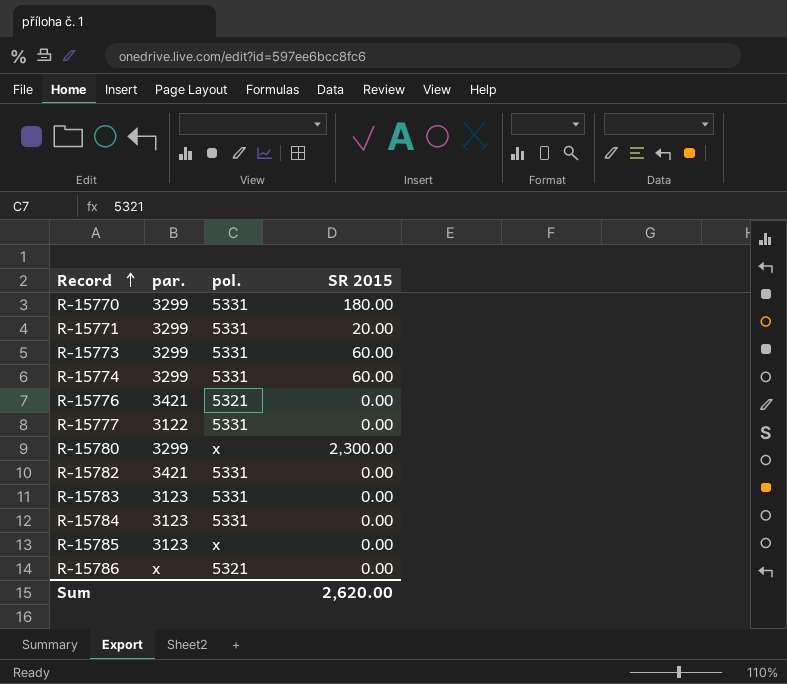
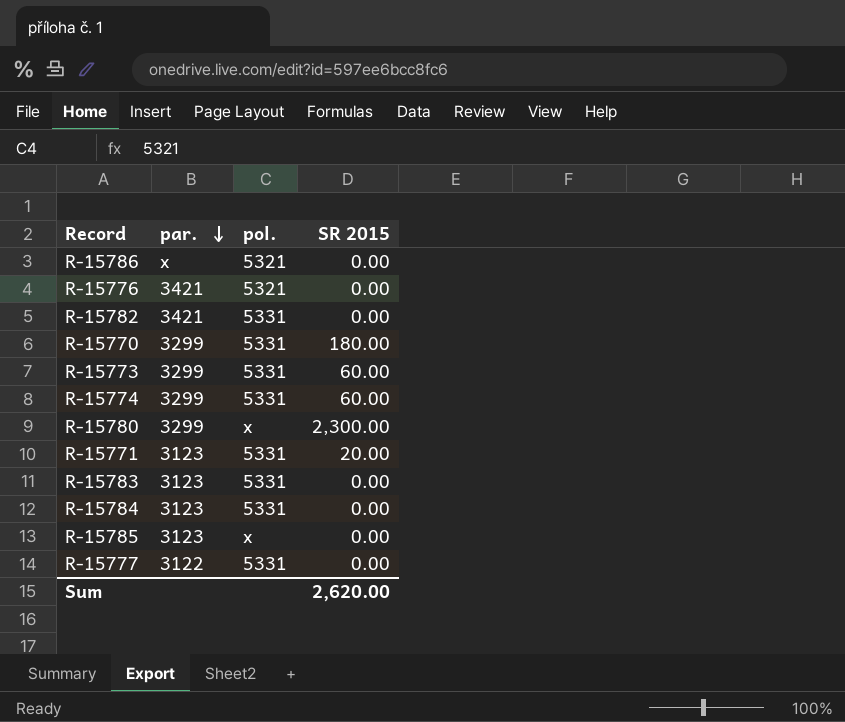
row order: Record ascending -> par. descending
R-15771 | par.: 3299 -> 3123

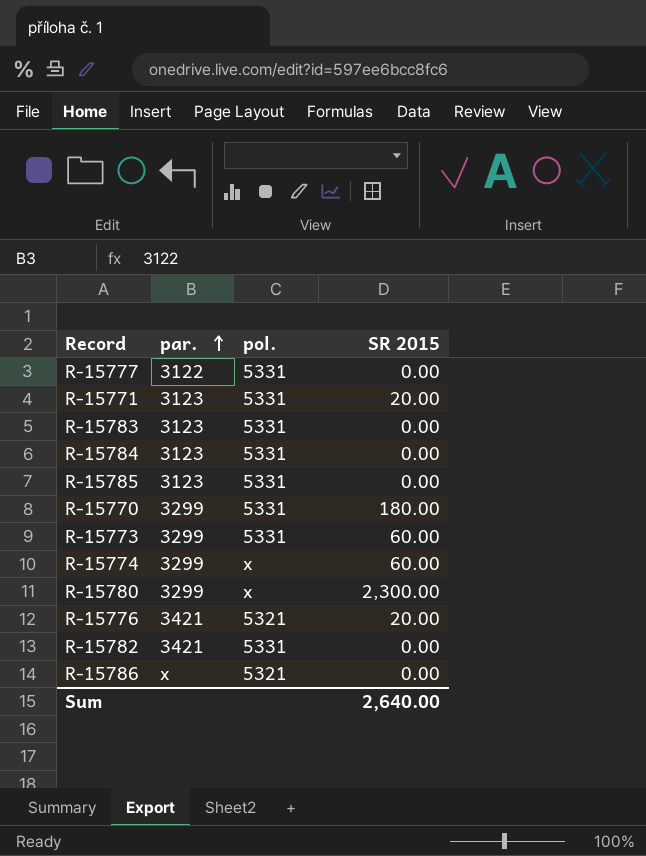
row order: par. descending -> par. ascending
R-15785 | pol.: x -> 5331
R-15774 | pol.: 5331 -> x
R-15776 | SR 2015: 0.00 -> 20.00
Sum | SR 2015: 2,620.00 -> 2,640.00

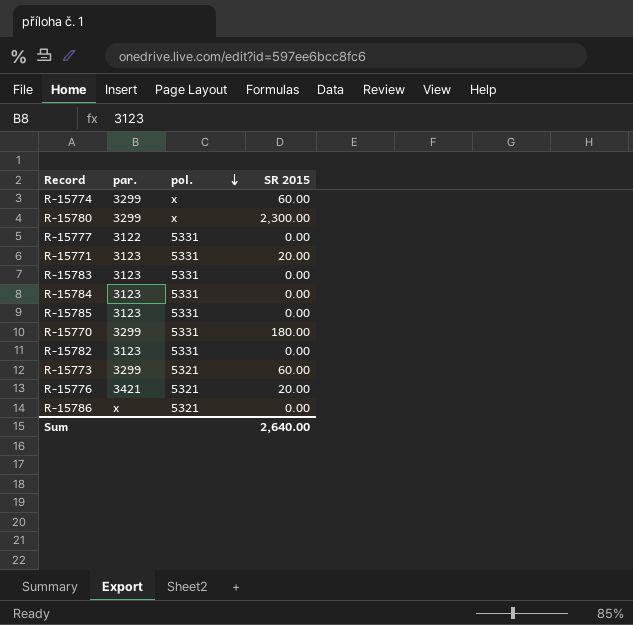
row order: par. ascending -> pol. descending
R-15782 | par.: 3421 -> 3123
R-15773 | pol.: 5331 -> 5321

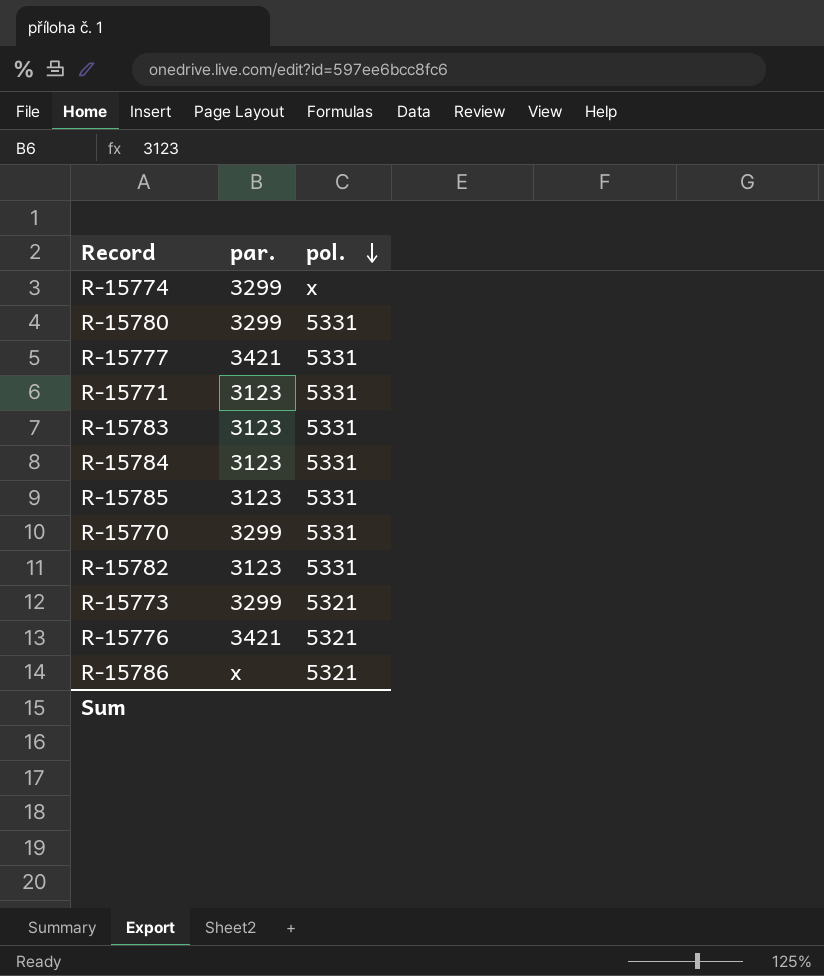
column SR 2015 | position: 4 -> none
R-15780 | pol.: x -> 5331
R-15777 | par.: 3122 -> 3421

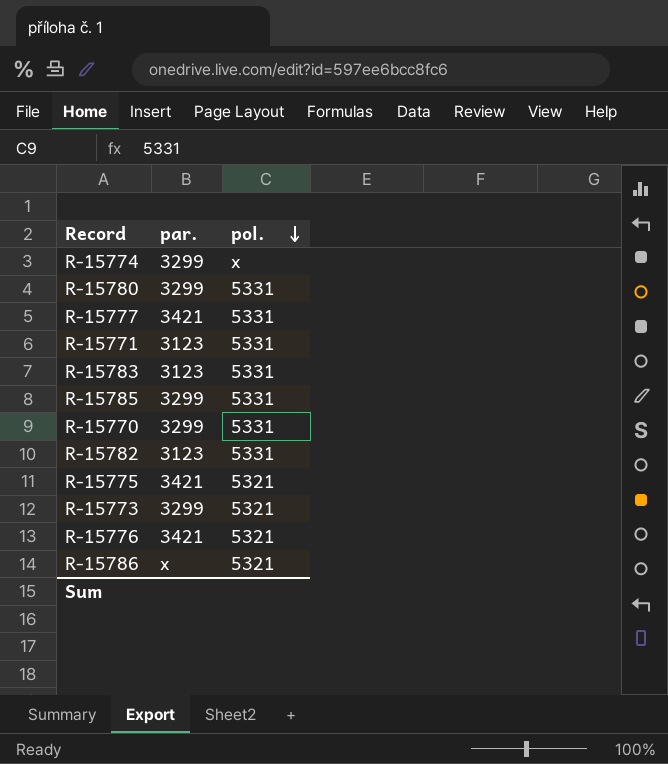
row R-15784: 3123 | 5331 -> none
R-15785 | par.: 3123 -> 3299
row R-15775: none -> 3421 | 5321

